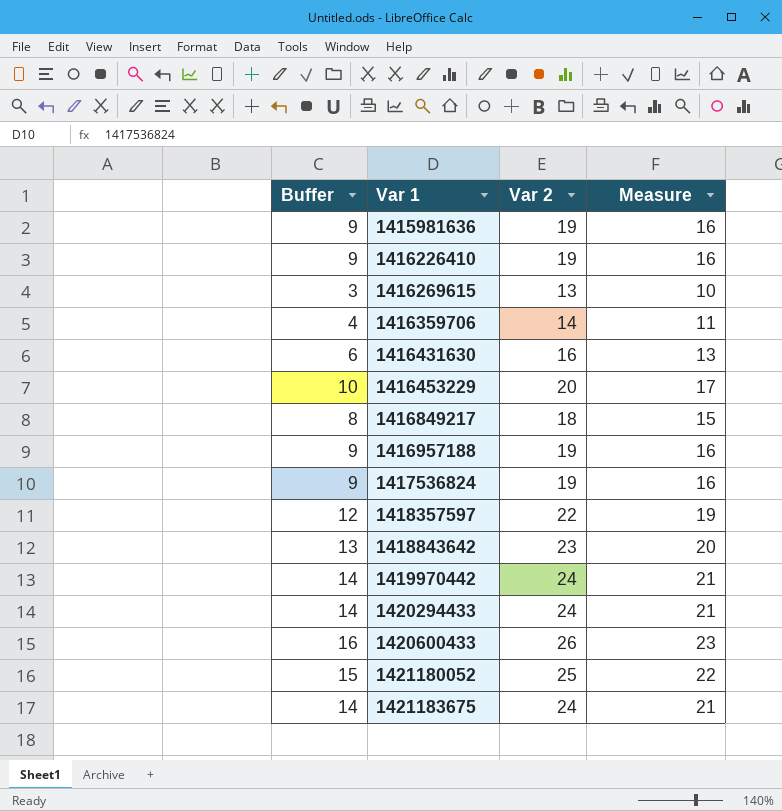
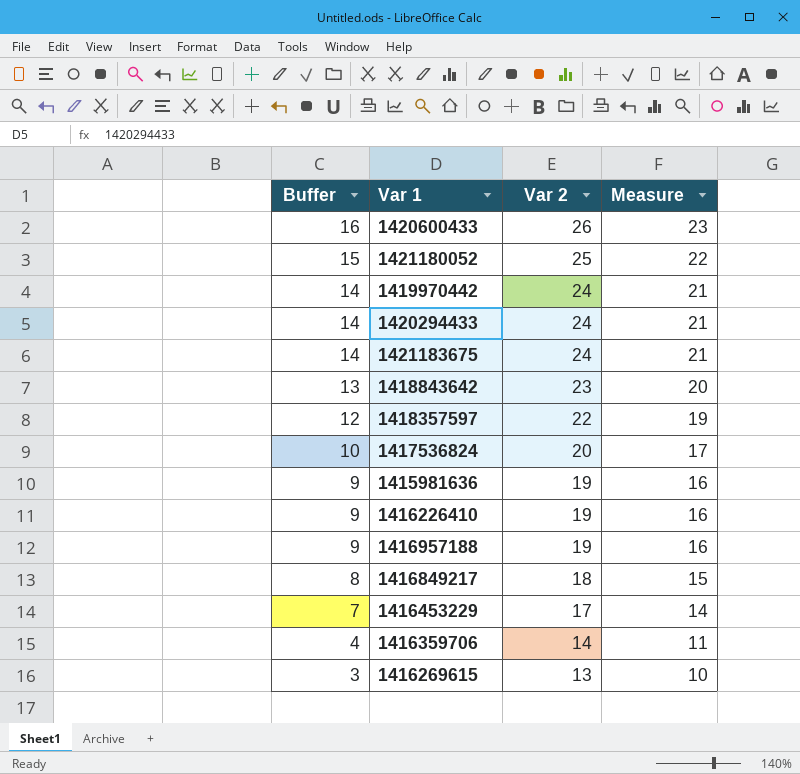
row order: Var 1 ascending -> Buffer descending
row 1416431630: 6 | 16 | 13 -> none
1417536824 | Buffer: 9 -> 10
1417536824 | Var 2: 19 -> 20
1417536824 | Measure: 16 -> 17
1416453229 | Buffer: 10 -> 7
1416453229 | Var 2: 20 -> 17
1416453229 | Measure: 17 -> 14

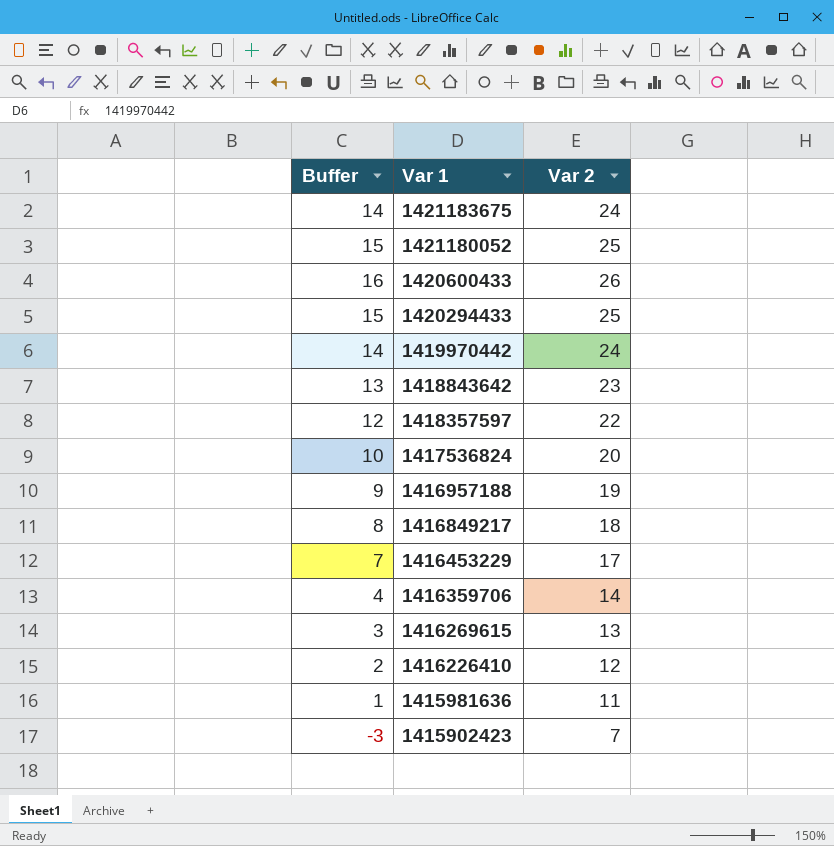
row order: Buffer descending -> Var 1 descending
column Measure | formula: [Var 2] - 3 -> none
1420294433 | Buffer: 14 -> 15
1420294433 | Var 2: 24 -> 25
1416226410 | Buffer: 9 -> 2
1416226410 | Var 2: 19 -> 12
1415981636 | Buffer: 9 -> 1
1415981636 | Var 2: 19 -> 11
row 1415902423: none -> -3 | 7

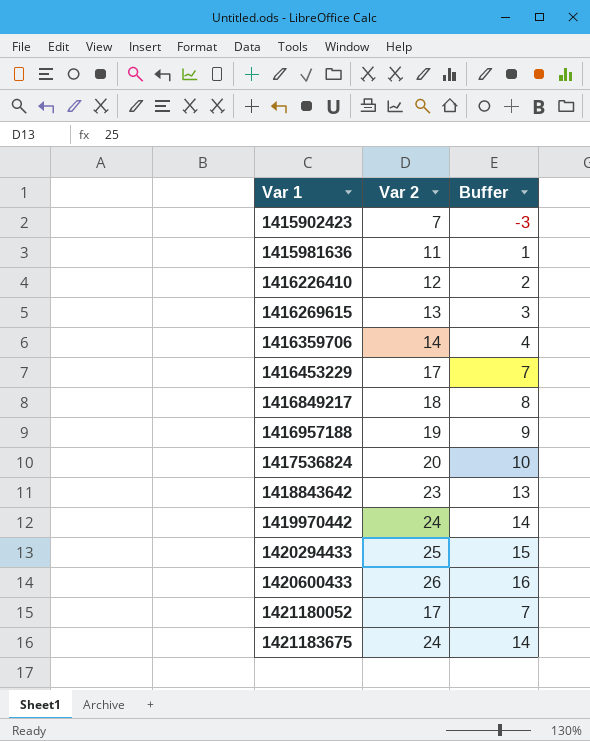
row order: Var 1 descending -> Var 1 ascending
column Buffer | position: 1 -> 3
row 1418357597: 12 | 22 -> none
1421180052 | Var 2: 25 -> 17
1421180052 | Buffer: 15 -> 7

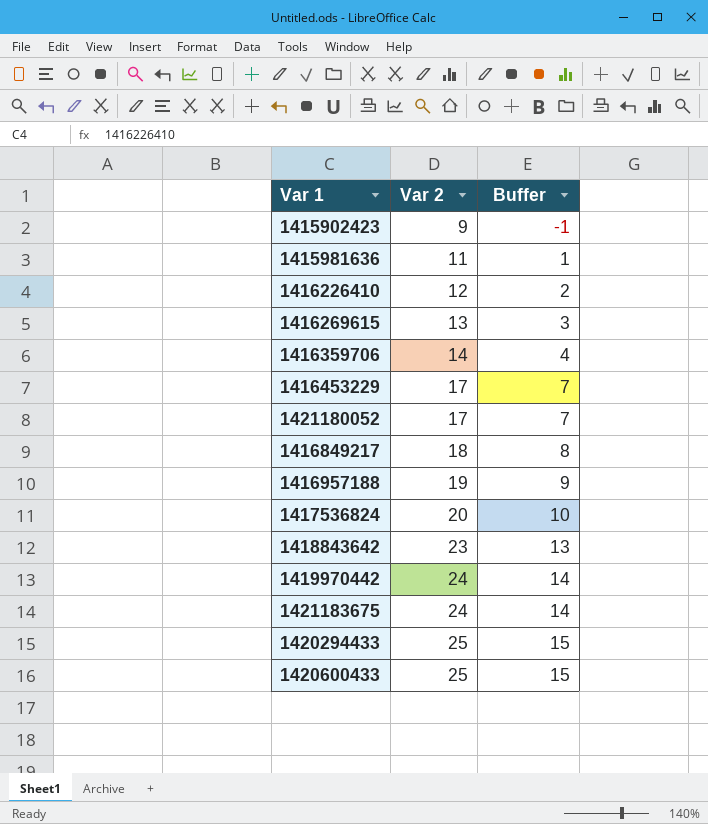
row order: Var 1 ascending -> Var 2 ascending
1415902423 | Var 2: 7 -> 9
1415902423 | Buffer: -3 -> -1
1420600433 | Var 2: 26 -> 25
1420600433 | Buffer: 16 -> 15

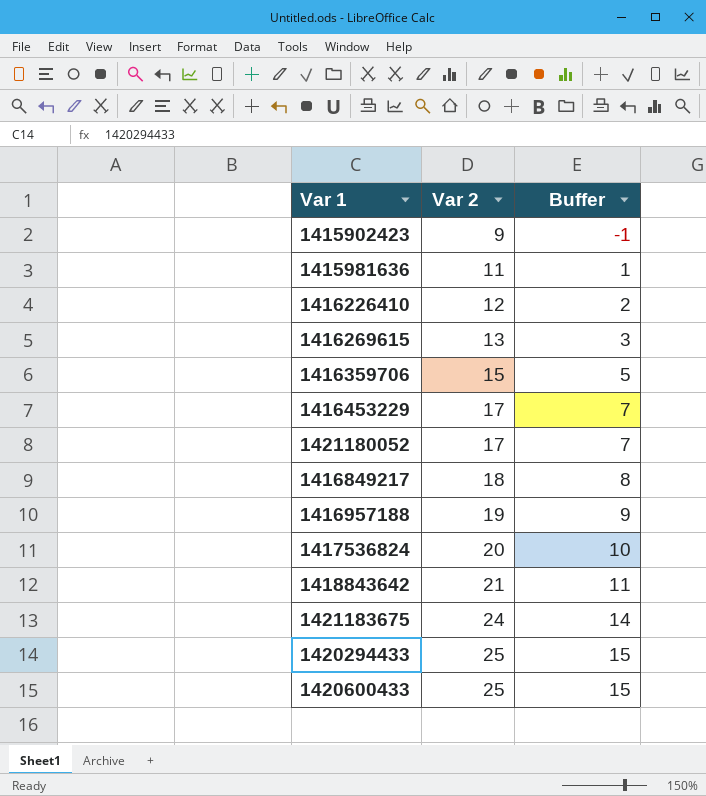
row 1419970442: 24 | 14 -> none
1416359706 | Var 2: 14 -> 15
1416359706 | Buffer: 4 -> 5
1418843642 | Var 2: 23 -> 21
1418843642 | Buffer: 13 -> 11

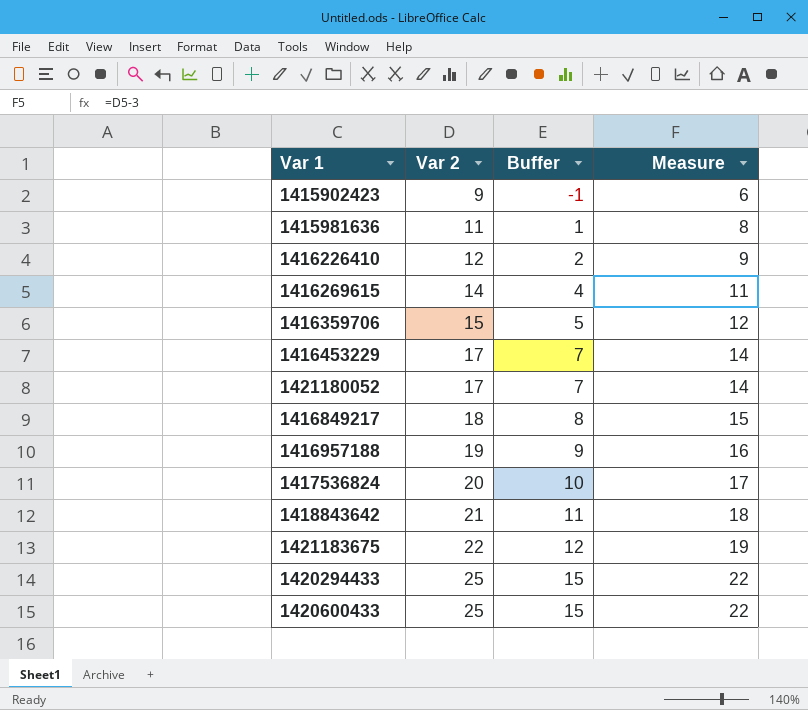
column Measure | formula: none -> [Var 2] - 3
1416269615 | Var 2: 13 -> 14
1416269615 | Buffer: 3 -> 4
1421183675 | Var 2: 24 -> 22
1421183675 | Buffer: 14 -> 12

